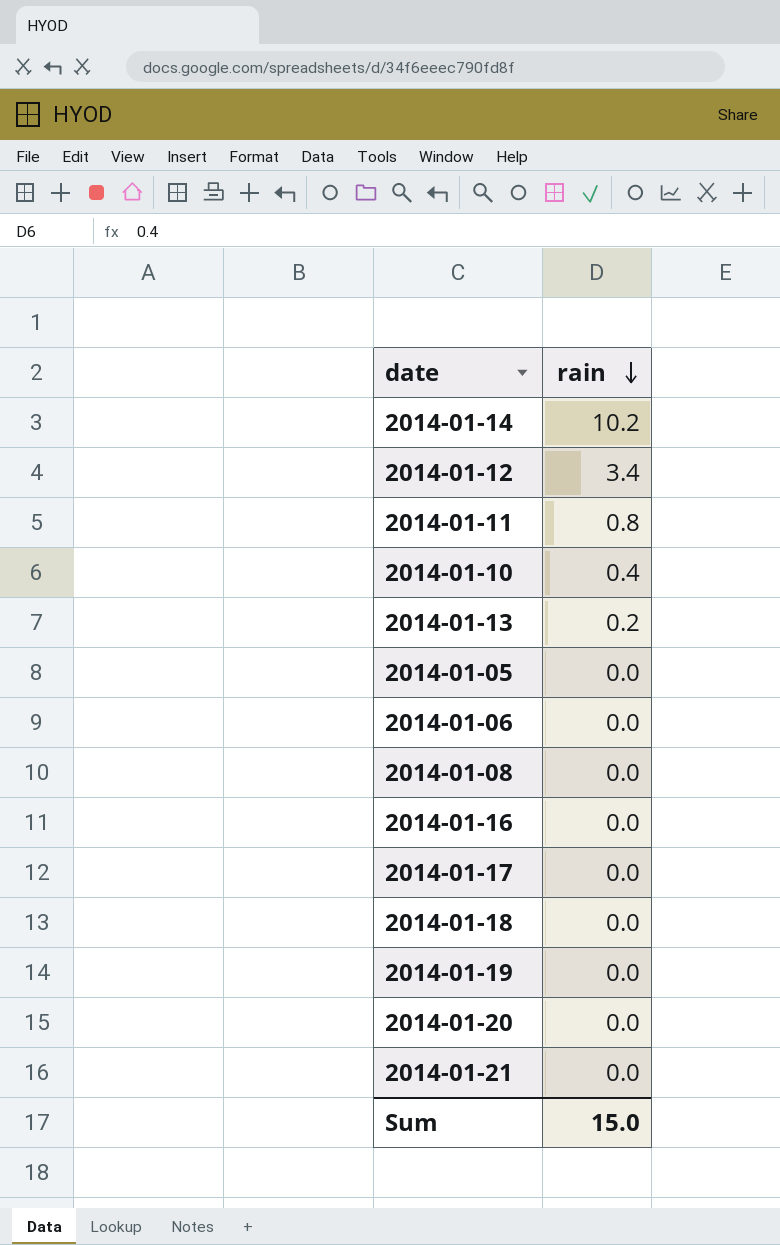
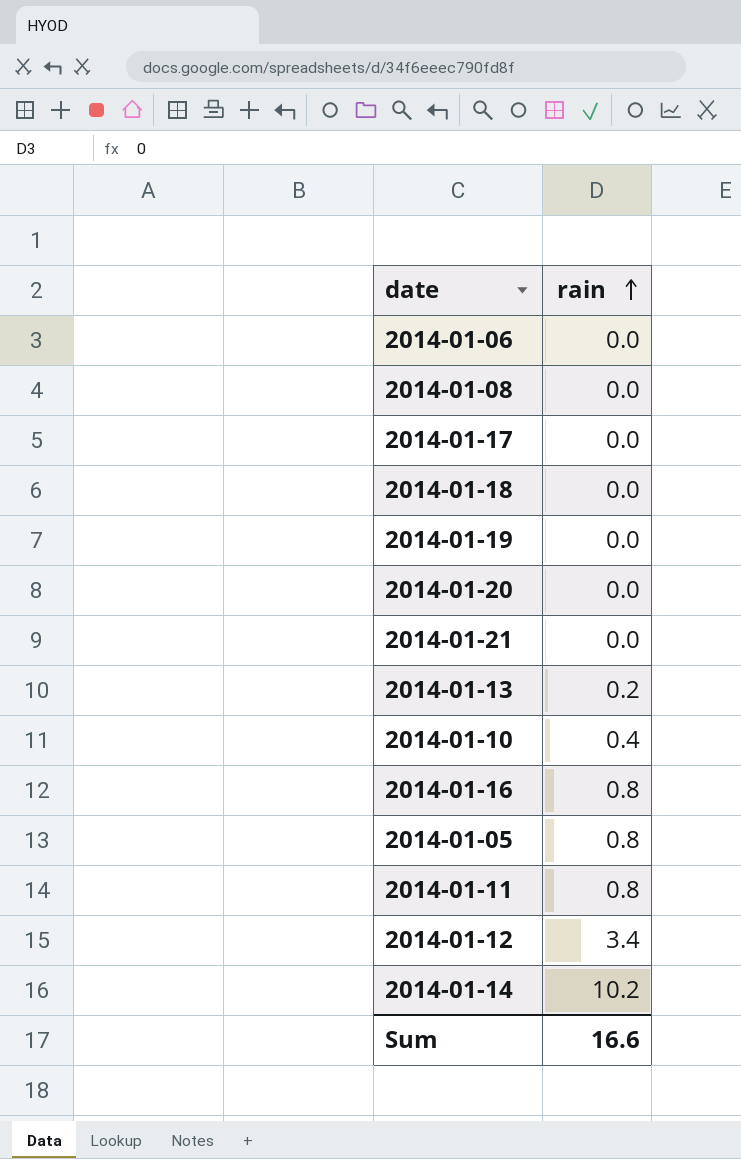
row order: rain descending -> rain ascending
2014-01-16 | rain: 0.0 -> 0.8
2014-01-05 | rain: 0.0 -> 0.8
Sum | rain: 15.0 -> 16.6

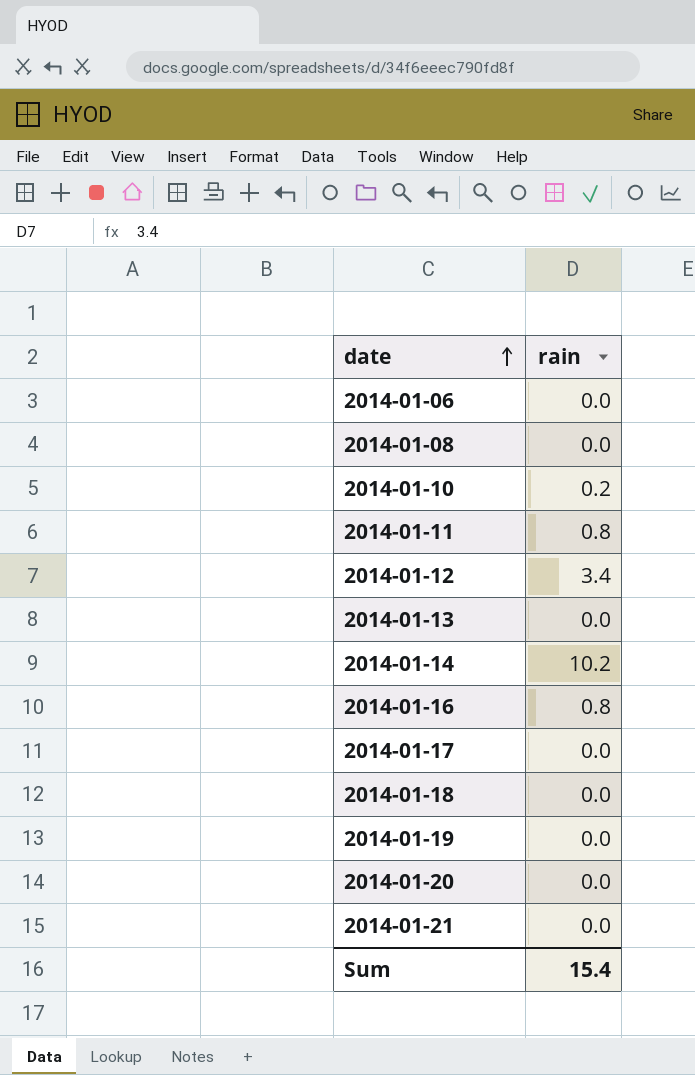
row order: rain ascending -> date ascending
row 2014-01-05: 0.8 -> none
2014-01-10 | rain: 0.4 -> 0.2
2014-01-13 | rain: 0.2 -> 0.0
Sum | rain: 16.6 -> 15.4

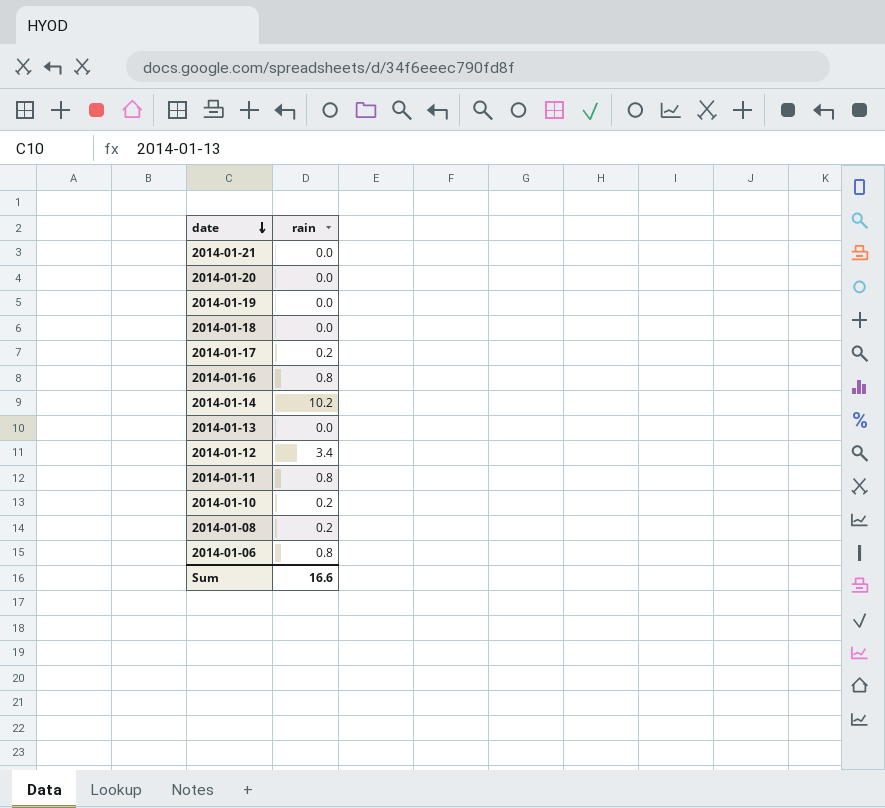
row order: date ascending -> date descending
2014-01-17 | rain: 0.0 -> 0.2
2014-01-08 | rain: 0.0 -> 0.2
2014-01-06 | rain: 0.0 -> 0.8
Sum | rain: 15.4 -> 16.6

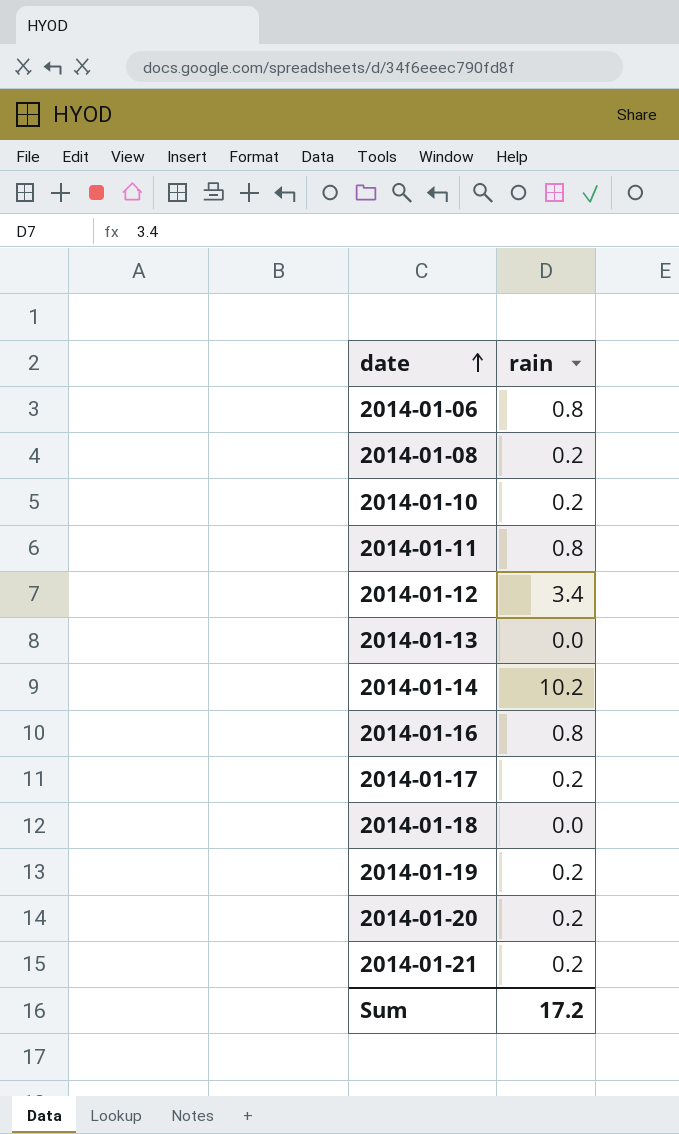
row order: date descending -> date ascending
2014-01-19 | rain: 0.0 -> 0.2
2014-01-20 | rain: 0.0 -> 0.2
2014-01-21 | rain: 0.0 -> 0.2
Sum | rain: 16.6 -> 17.2

